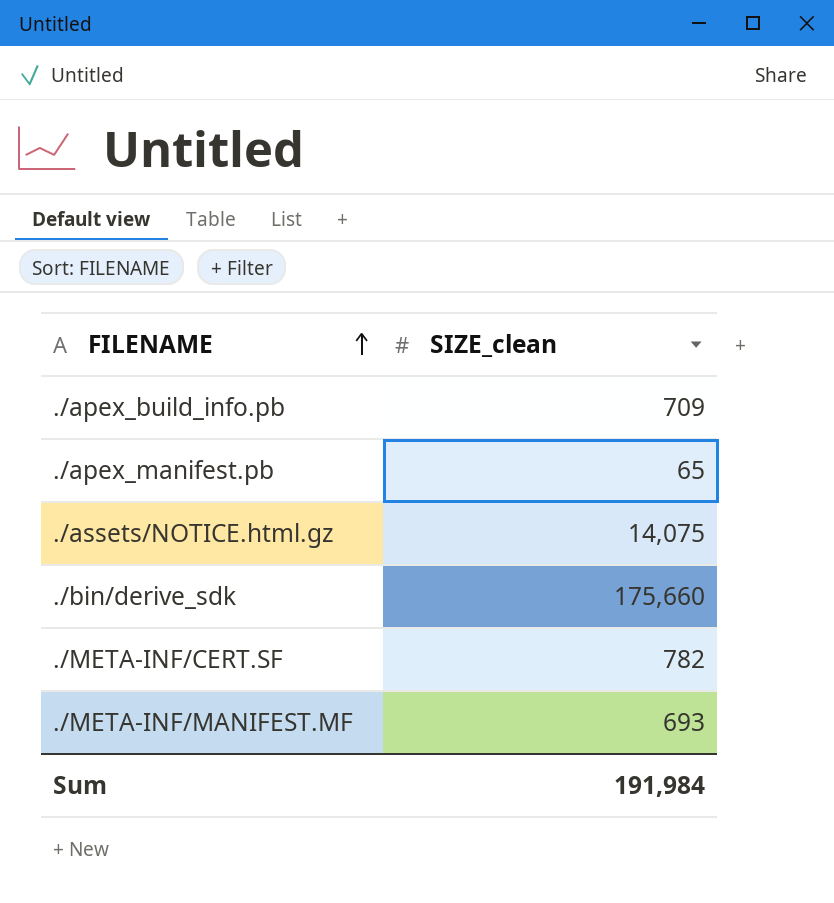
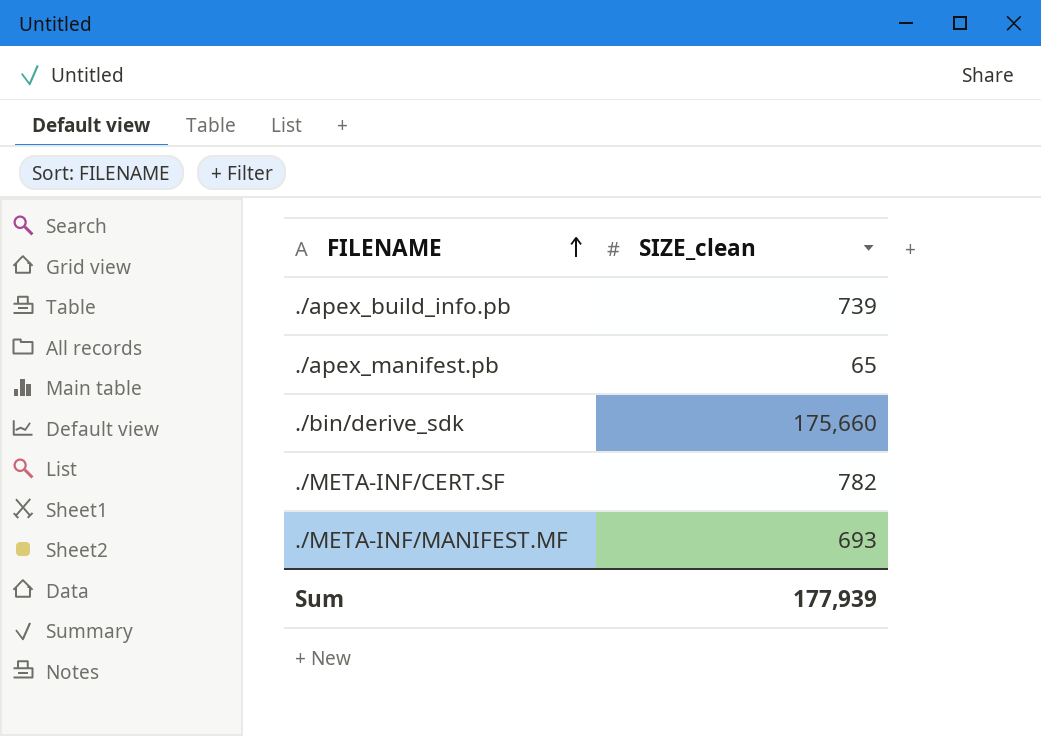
row ./assets/NOTICE.html.gz: 14,075 -> none
./apex_build_info.pb | SIZE_clean: 709 -> 739
Sum | SIZE_clean: 191,984 -> 177,939

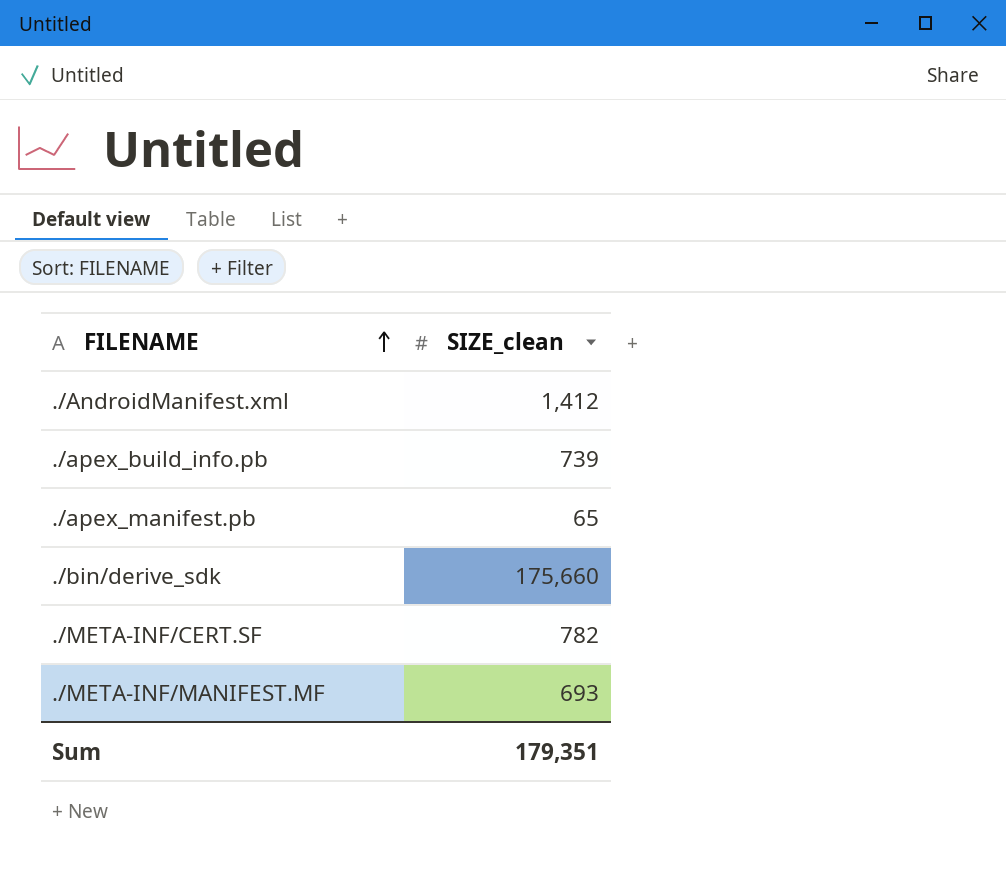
row ./AndroidManifest.xml: none -> 1,412
Sum | SIZE_clean: 177,939 -> 179,351

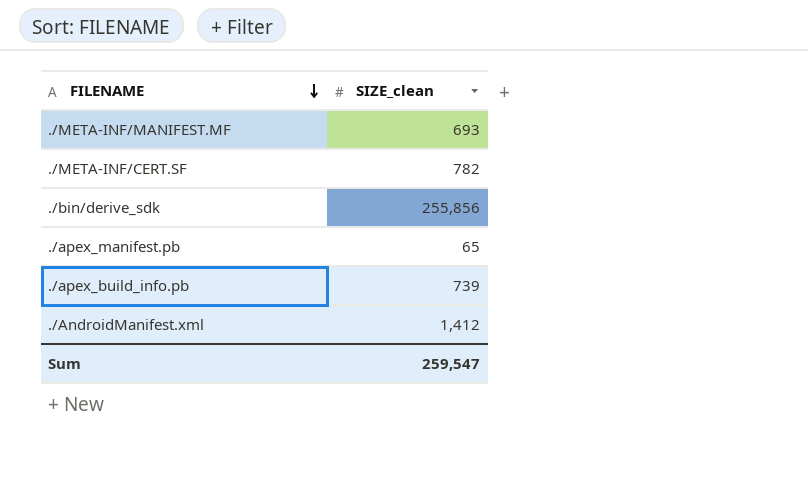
row order: FILENAME ascending -> FILENAME descending
./bin/derive_sdk | SIZE_clean: 175,660 -> 255,856
Sum | SIZE_clean: 179,351 -> 259,547

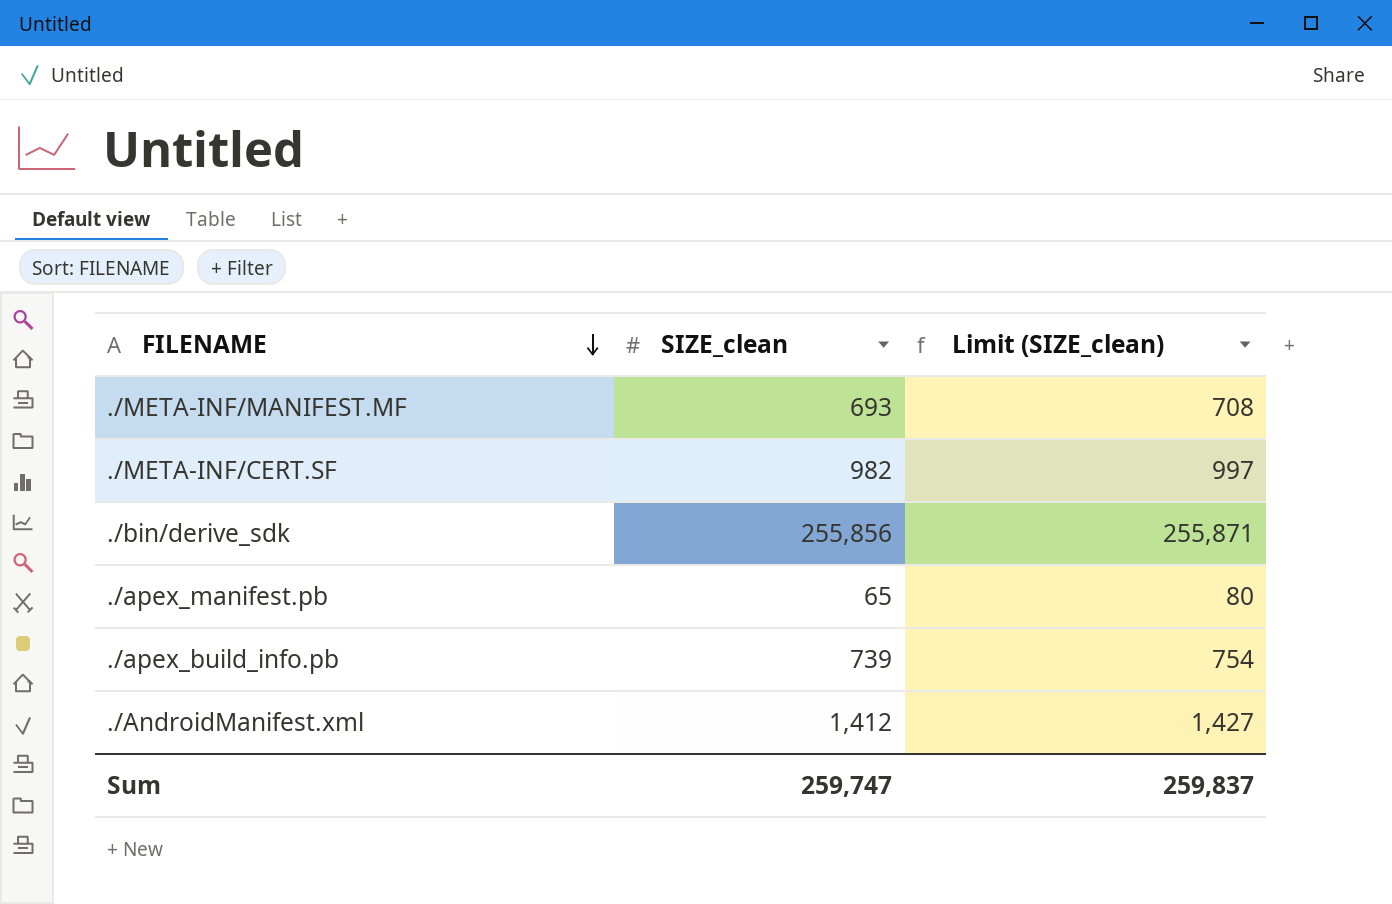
column Limit (SIZE_clean) | formula: none -> [SIZE_clean] + 15
./META-INF/CERT.SF | SIZE_clean: 782 -> 982
Sum | SIZE_clean: 259,547 -> 259,747

